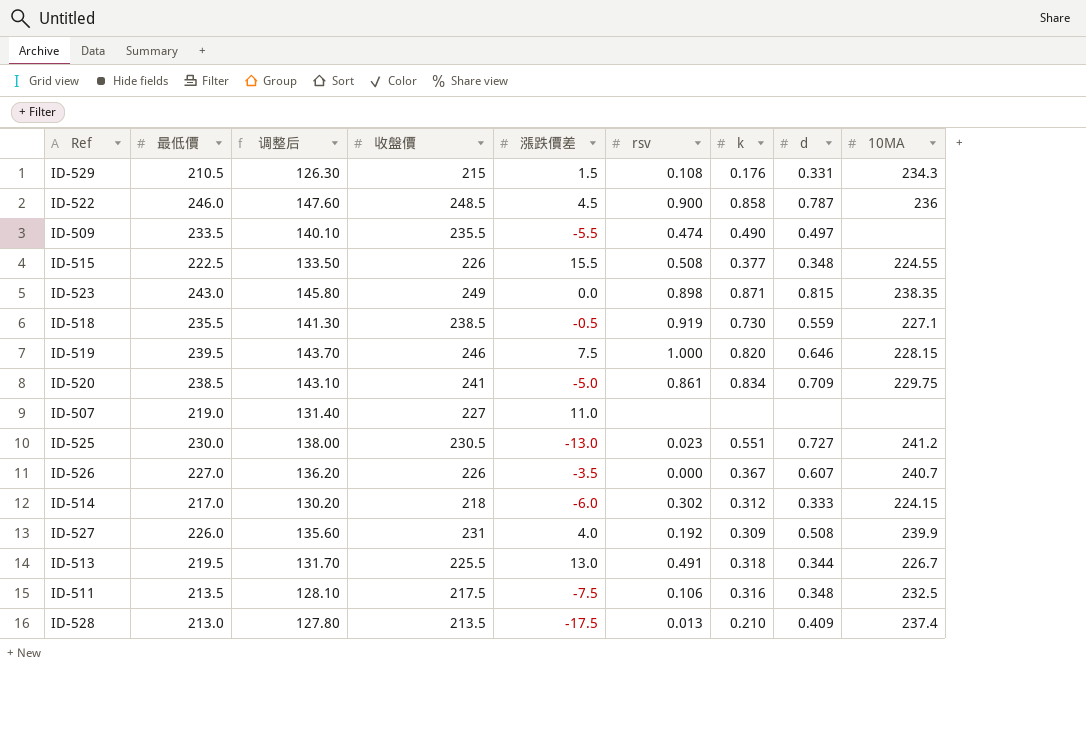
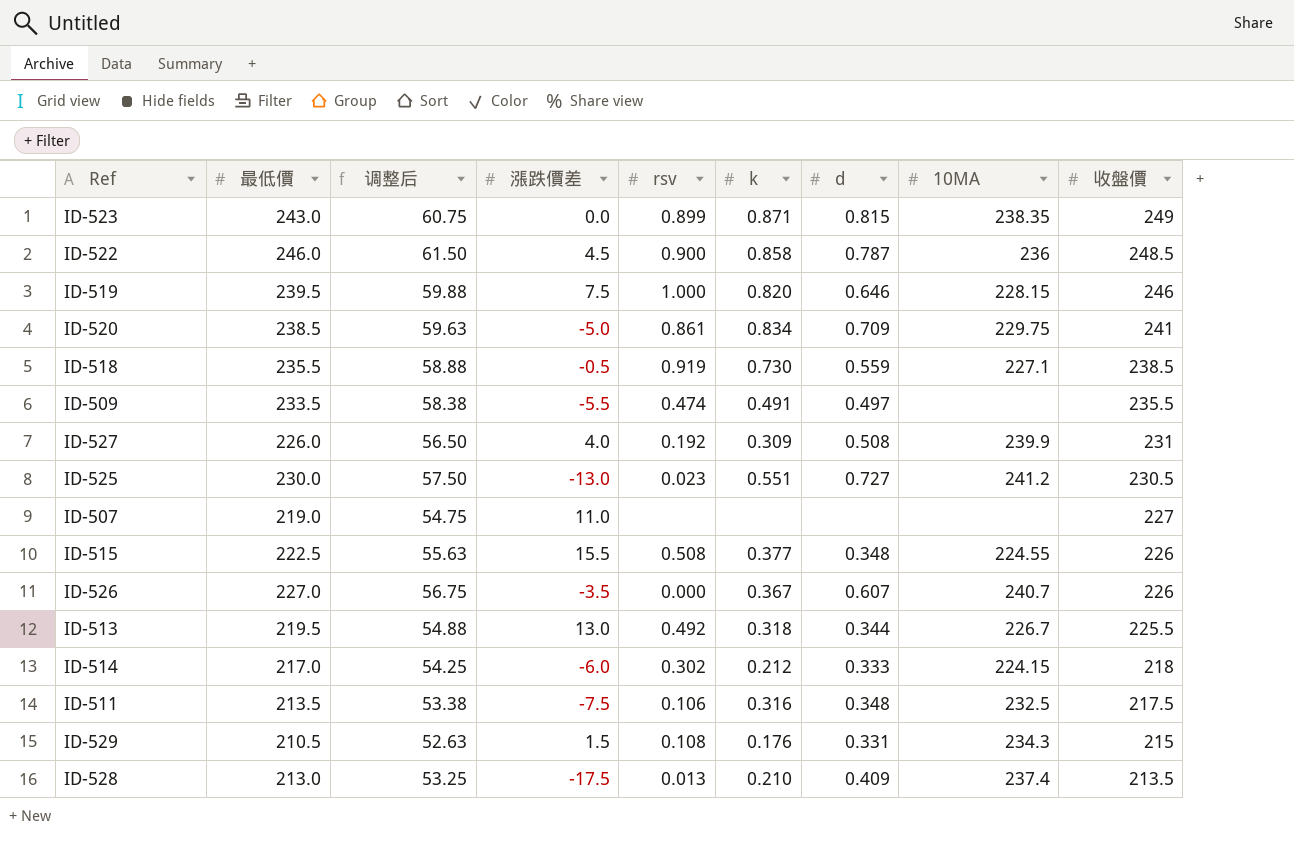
row order: none -> 收盤價 descending
column 调整后 | formula: [最低價] * 0.6 -> [最低價] * 0.25
column 收盤價 | position: 4 -> 9
ID-523 | rsv: 0.898 -> 0.899
ID-509 | k: 0.490 -> 0.491
ID-513 | rsv: 0.491 -> 0.492
ID-514 | k: 0.312 -> 0.212

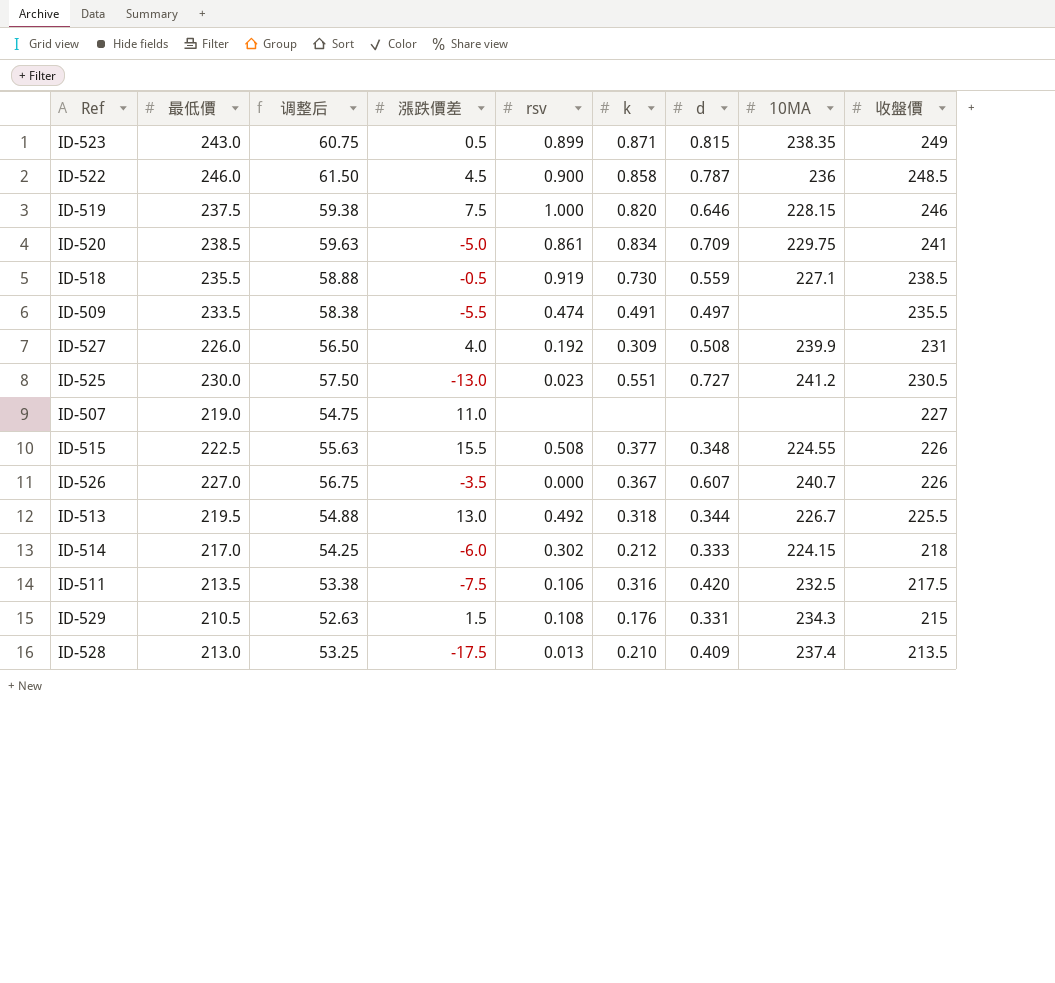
ID-523 | 漲跌價差: 0.0 -> 0.5
ID-519 | 最低價: 239.5 -> 237.5
ID-519 | 调整后: 59.88 -> 59.38
ID-511 | d: 0.348 -> 0.420

